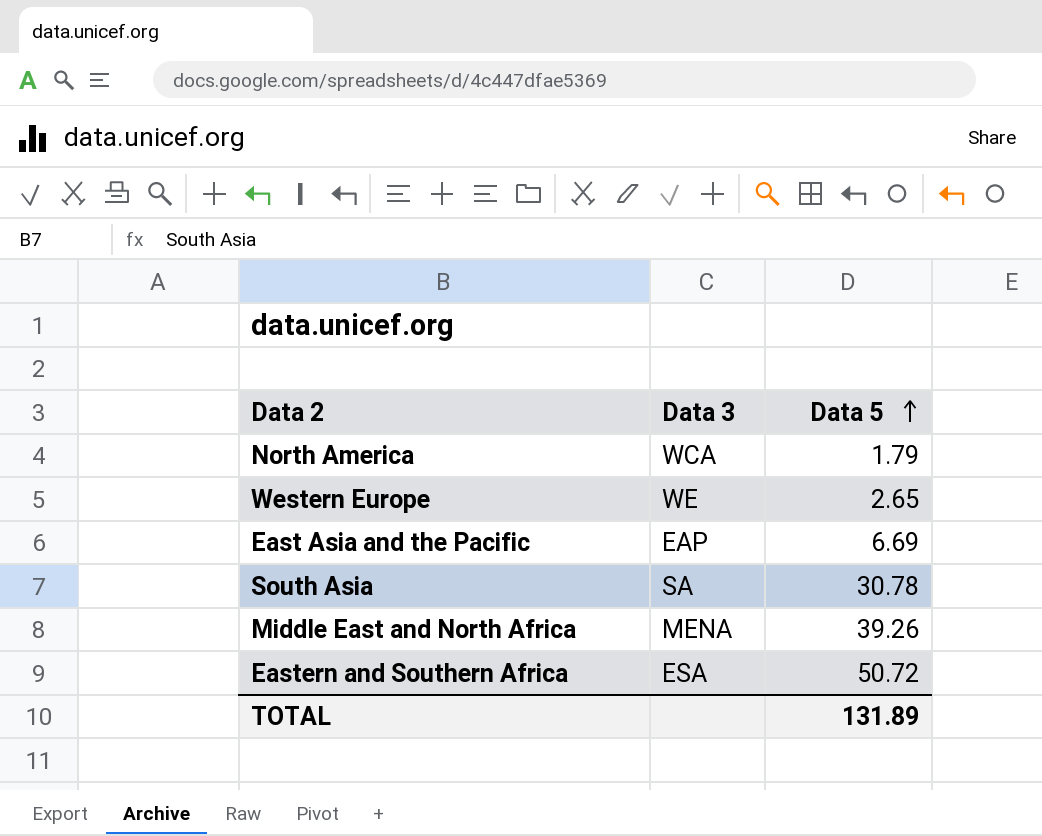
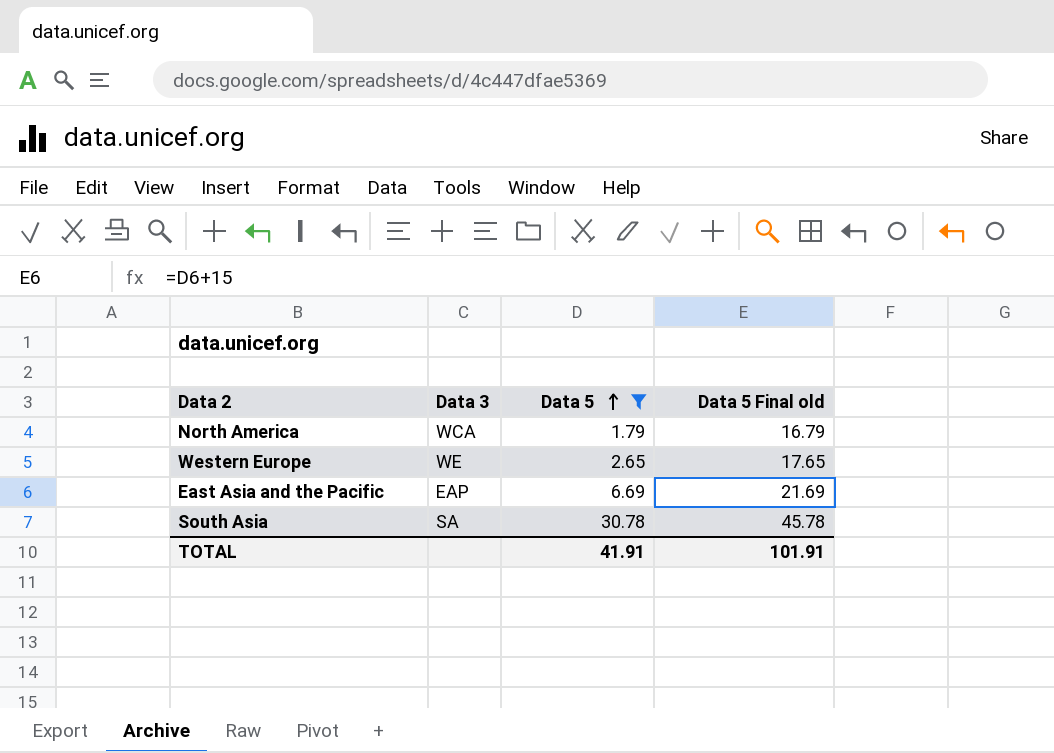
filter: none -> Data 5 <= 30.78
column Data 5 Final old | formula: none -> [Data 5] + 15
TOTAL | Data 5: 131.89 -> 41.91

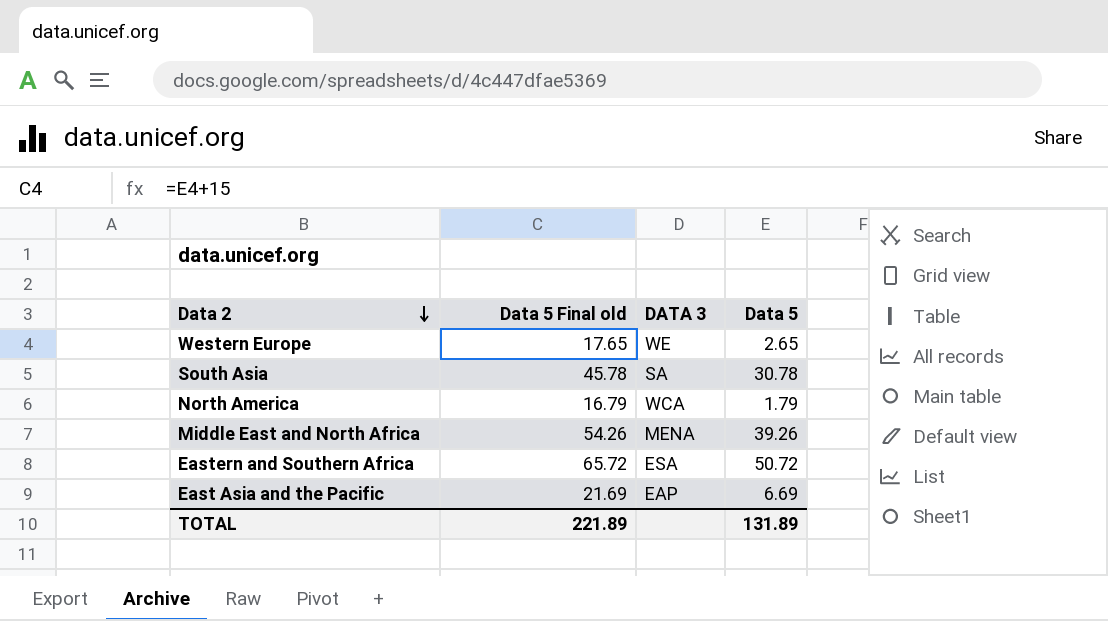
filter: Data 5 <= 30.78 -> none
row order: Data 5 ascending -> Data 2 descending
column Data 5 Final old | position: 4 -> 2
column name: Data 3 -> DATA 3
TOTAL | Data 5 Final old: 101.91 -> 221.89
TOTAL | Data 5: 41.91 -> 131.89

